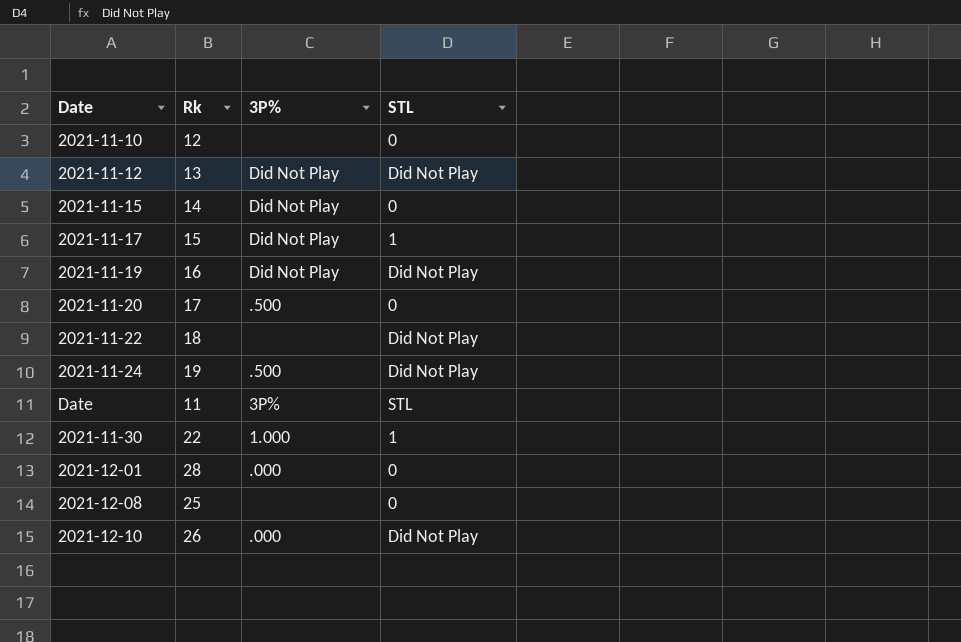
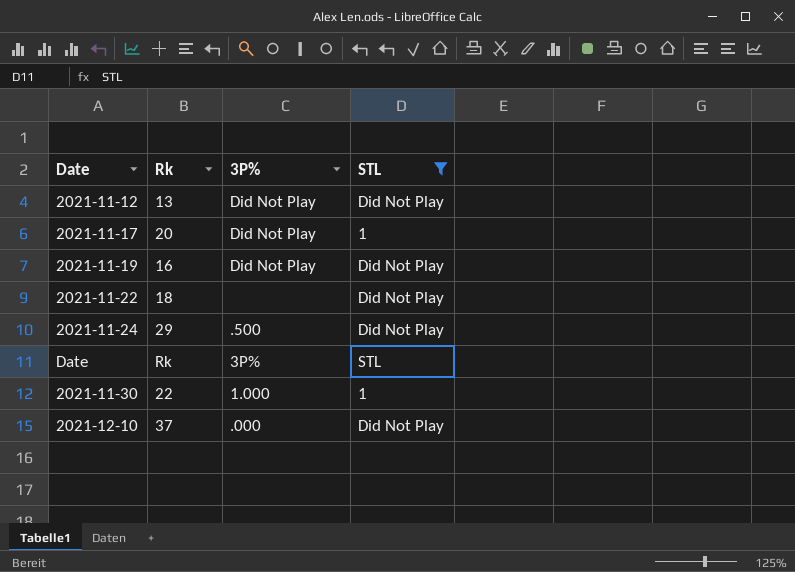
filter: none -> STL != 0
2021-11-17 | Rk: 15 -> 20
2021-11-24 | Rk: 19 -> 29
Date | Rk: 11 -> Rk
2021-12-10 | Rk: 26 -> 37

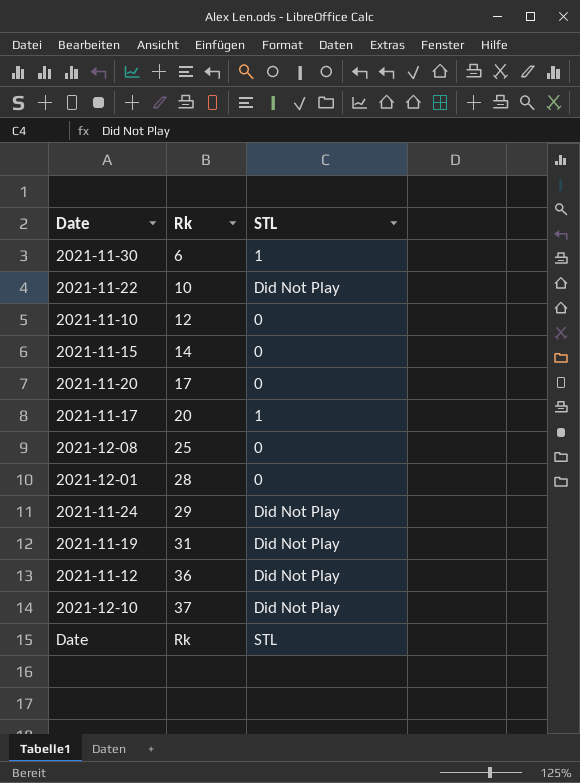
filter: STL != 0 -> none
row order: none -> Rk ascending
column 3P% | position: 3 -> none
2021-11-30 | Rk: 22 -> 6
2021-11-22 | Rk: 18 -> 10
2021-11-19 | Rk: 16 -> 31
2021-11-12 | Rk: 13 -> 36

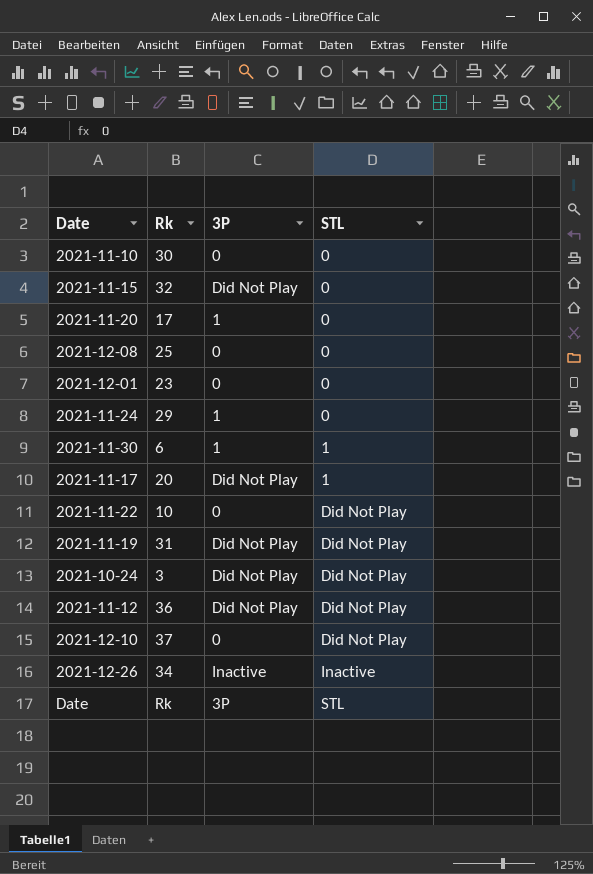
row order: Rk ascending -> STL ascending
column 3P | position: none -> 3
2021-11-10 | Rk: 12 -> 30
2021-11-15 | Rk: 14 -> 32
2021-12-01 | Rk: 28 -> 23
2021-11-24 | STL: Did Not Play -> 0
row 2021-10-24: none -> 3 | Did Not Play | Did Not Play
row 2021-12-26: none -> 34 | Inactive | Inactive

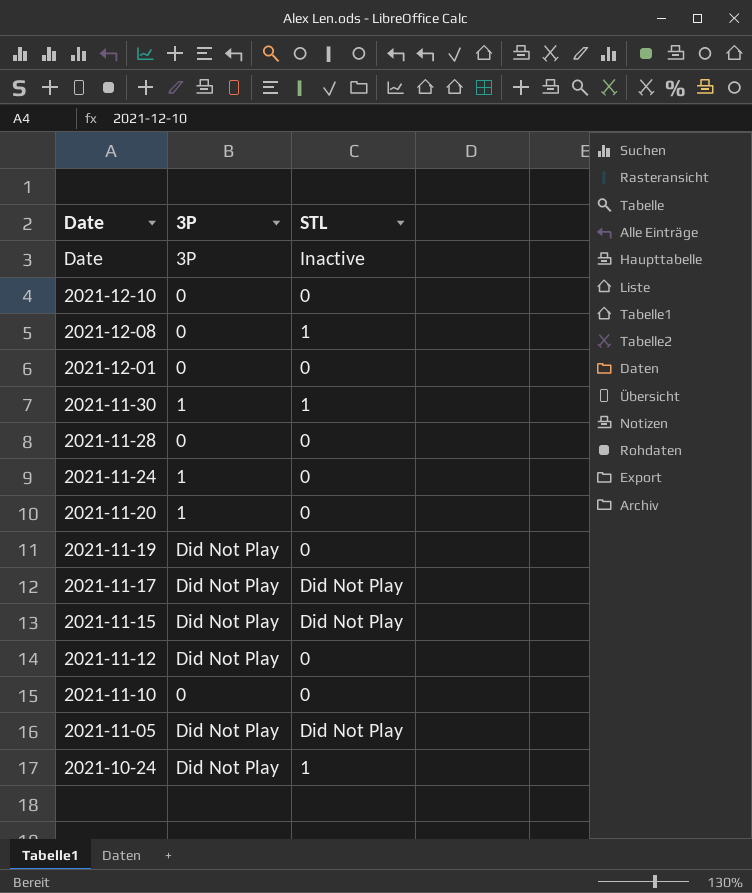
row order: STL ascending -> Date descending
column Rk | position: 2 -> none
row 2021-11-22: 10 | 0 | Did Not Play -> none
row 2021-12-26: 34 | Inactive | Inactive -> none
Date | STL: STL -> Inactive
2021-12-10 | STL: Did Not Play -> 0
2021-12-08 | STL: 0 -> 1
row 2021-11-28: none -> 0 | 0
2021-11-19 | STL: Did Not Play -> 0
2021-11-17 | STL: 1 -> Did Not Play
2021-11-15 | STL: 0 -> Did Not Play
2021-11-12 | STL: Did Not Play -> 0
row 2021-11-05: none -> Did Not Play | Did Not Play
2021-10-24 | STL: Did Not Play -> 1

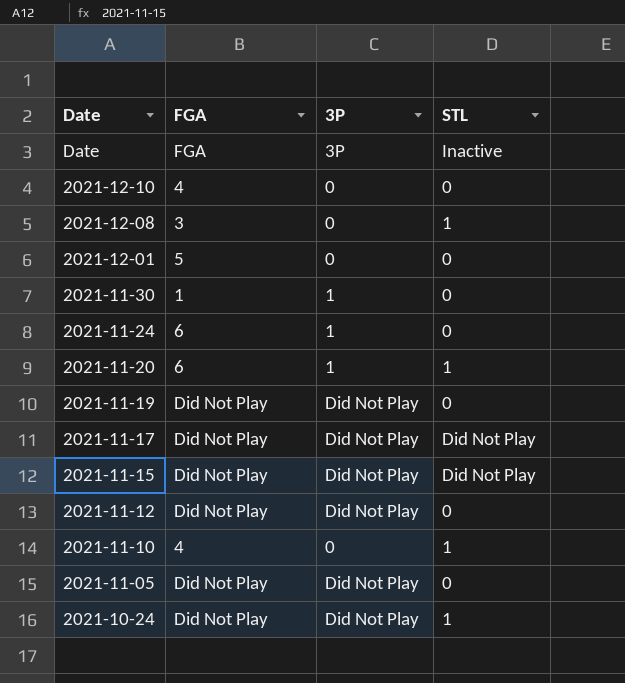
column FGA | position: none -> 2
row 2021-11-28: 0 | 0 -> none
2021-11-30 | STL: 1 -> 0
2021-11-20 | STL: 0 -> 1
2021-11-10 | STL: 0 -> 1
2021-11-05 | STL: Did Not Play -> 0

